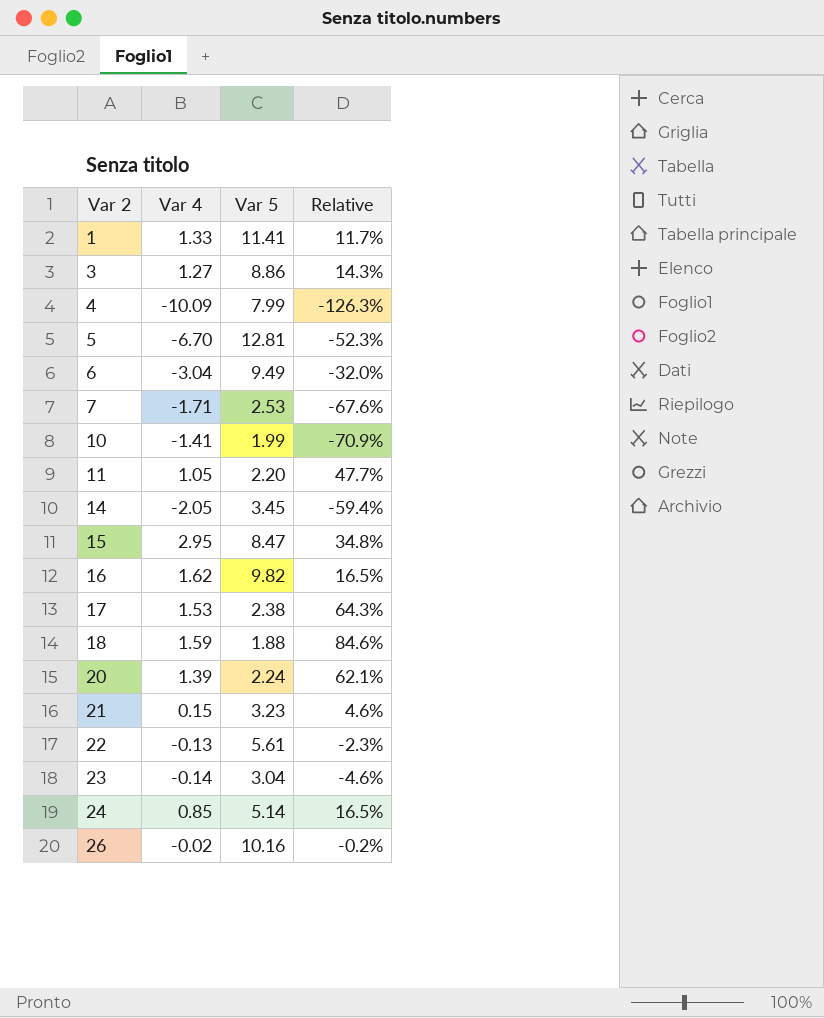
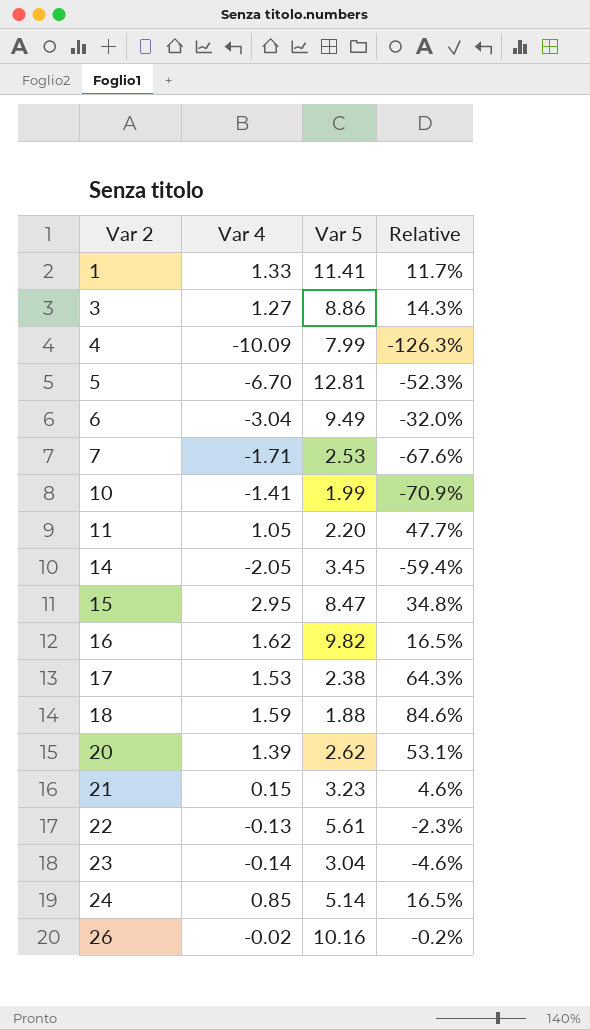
20 | Var 5: 2.24 -> 2.62
20 | Relative: 62.1% -> 53.1%

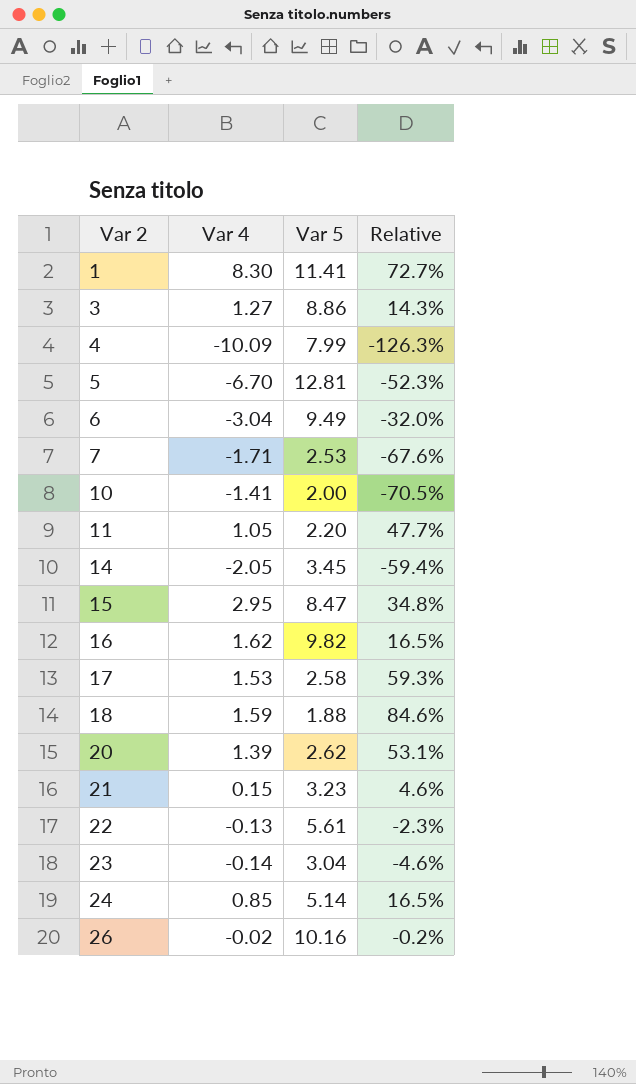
1 | Var 4: 1.33 -> 8.30
1 | Relative: 11.7% -> 72.7%
10 | Var 5: 1.99 -> 2.00
10 | Relative: -70.9% -> -70.5%
17 | Var 5: 2.38 -> 2.58
17 | Relative: 64.3% -> 59.3%

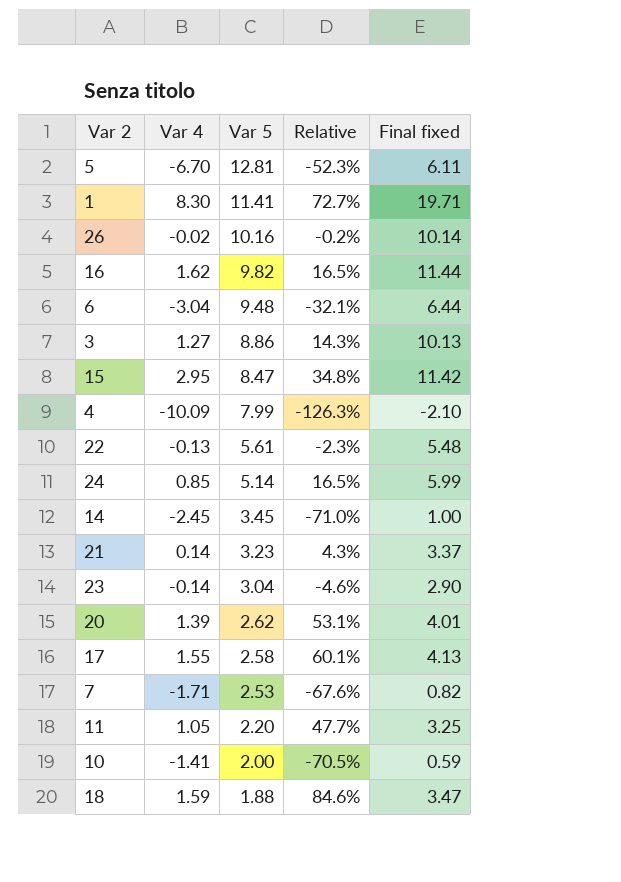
row order: Var 2 ascending -> Var 5 descending
column Final fixed | formula: none -> [Var 4] + [Var 5]
6 | Var 5: 9.49 -> 9.48
6 | Relative: -32.0% -> -32.1%
14 | Var 4: -2.05 -> -2.45
14 | Relative: -59.4% -> -71.0%
21 | Var 4: 0.15 -> 0.14
21 | Relative: 4.6% -> 4.3%
17 | Var 4: 1.53 -> 1.55
17 | Relative: 59.3% -> 60.1%

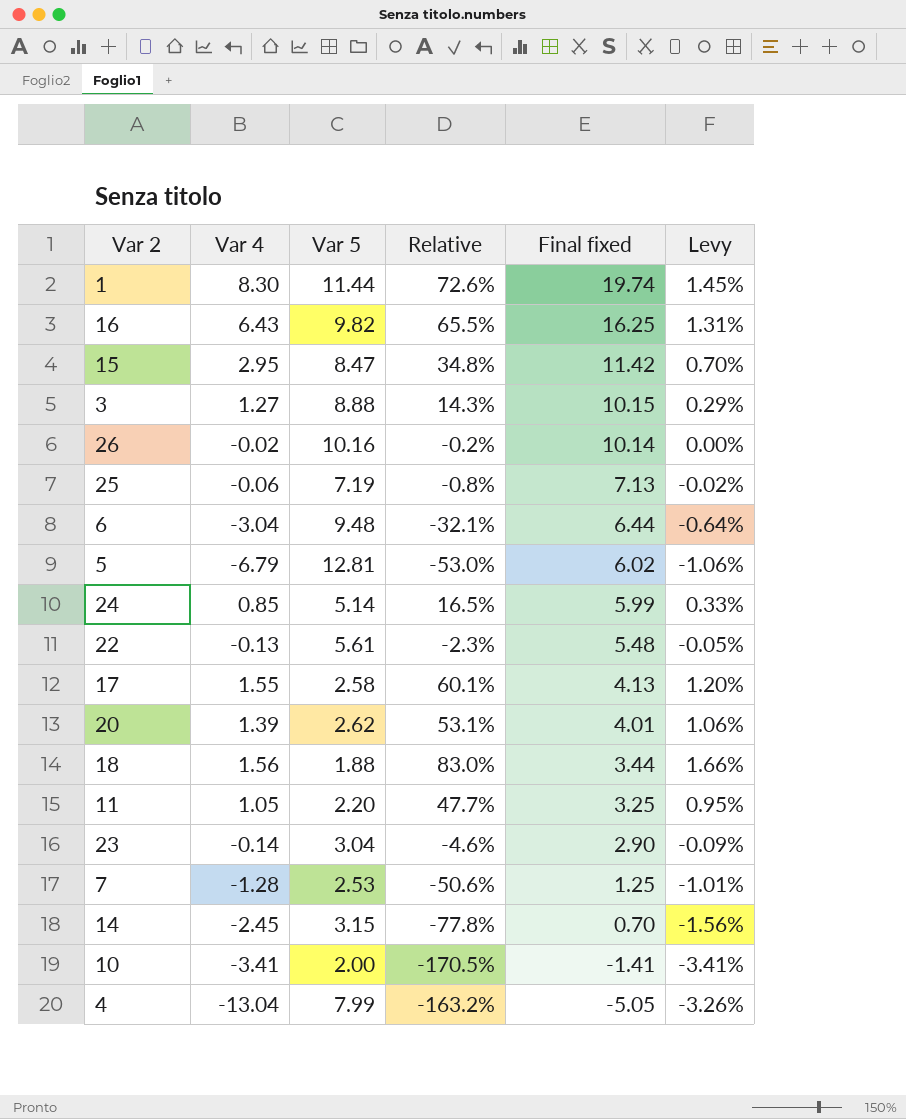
row order: Var 5 descending -> Final fixed descending
column Levy | formula: none -> [Relative] * 0.02
row 21: 0.14 | 3.23 | 4.3% | 3.37 -> none
1 | Var 5: 11.41 -> 11.44
1 | Relative: 72.7% -> 72.6%
1 | Final fixed: 19.71 -> 19.74
16 | Var 4: 1.62 -> 6.43
16 | Relative: 16.5% -> 65.5%
16 | Final fixed: 11.44 -> 16.25
3 | Var 5: 8.86 -> 8.88
3 | Final fixed: 10.13 -> 10.15
row 25: none -> -0.06 | 7.19 | -0.8% | 7.13 | -0.02%
5 | Var 4: -6.70 -> -6.79
5 | Relative: -52.3% -> -53.0%
5 | Final fixed: 6.11 -> 6.02
18 | Var 4: 1.59 -> 1.56
18 | Relative: 84.6% -> 83.0%
18 | Final fixed: 3.47 -> 3.44
7 | Var 4: -1.71 -> -1.28
7 | Relative: -67.6% -> -50.6%
7 | Final fixed: 0.82 -> 1.25
14 | Var 5: 3.45 -> 3.15
14 | Relative: -71.0% -> -77.8%
14 | Final fixed: 1.00 -> 0.70
10 | Var 4: -1.41 -> -3.41
10 | Relative: -70.5% -> -170.5%
10 | Final fixed: 0.59 -> -1.41
4 | Var 4: -10.09 -> -13.04
4 | Relative: -126.3% -> -163.2%
4 | Final fixed: -2.10 -> -5.05

